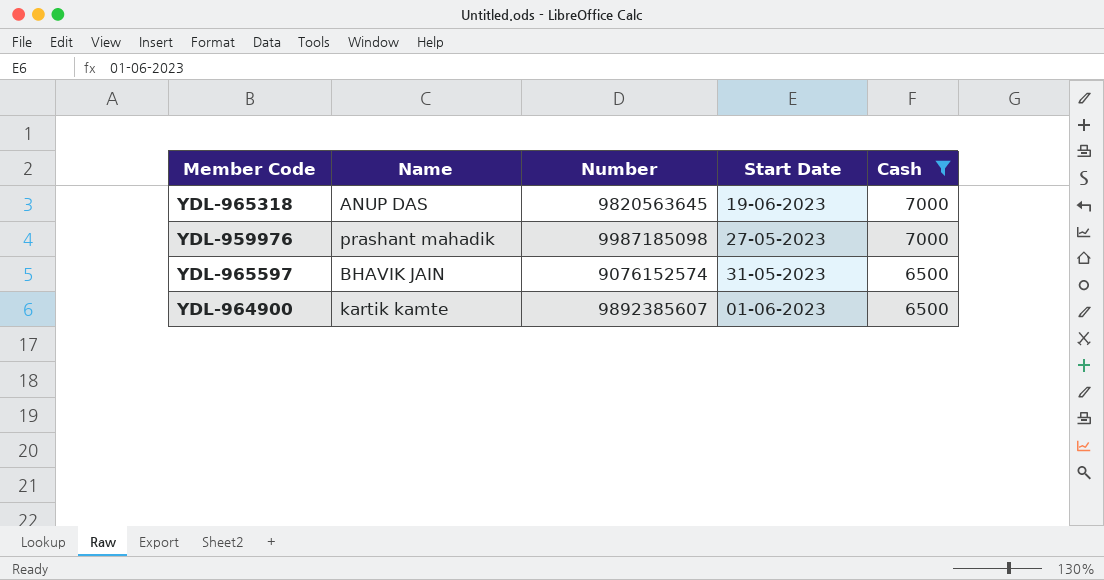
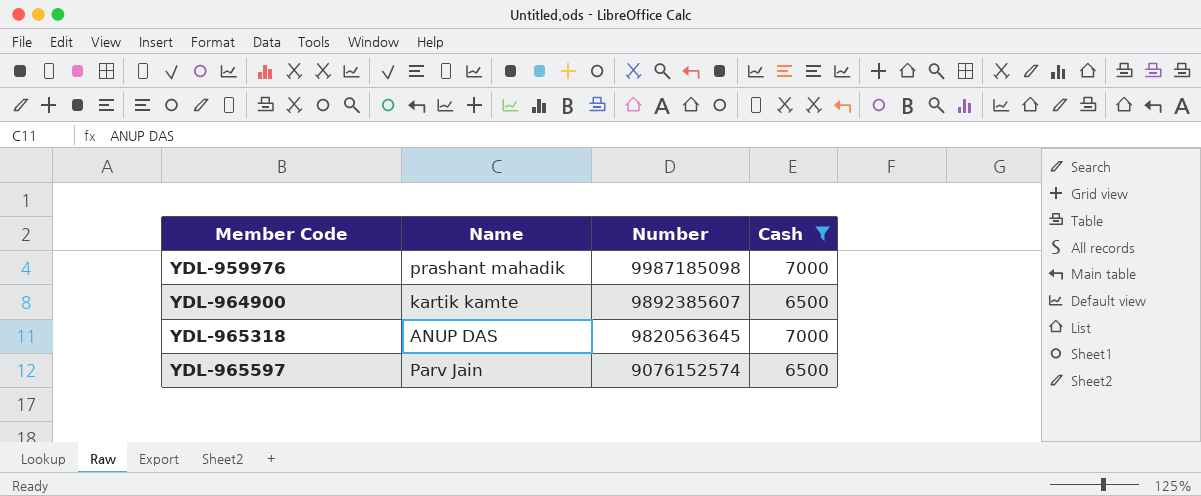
row order: Cash descending -> Member Code ascending
column Start Date | position: 4 -> none
YDL-965597 | Name: BHAVIK JAIN -> Parv Jain

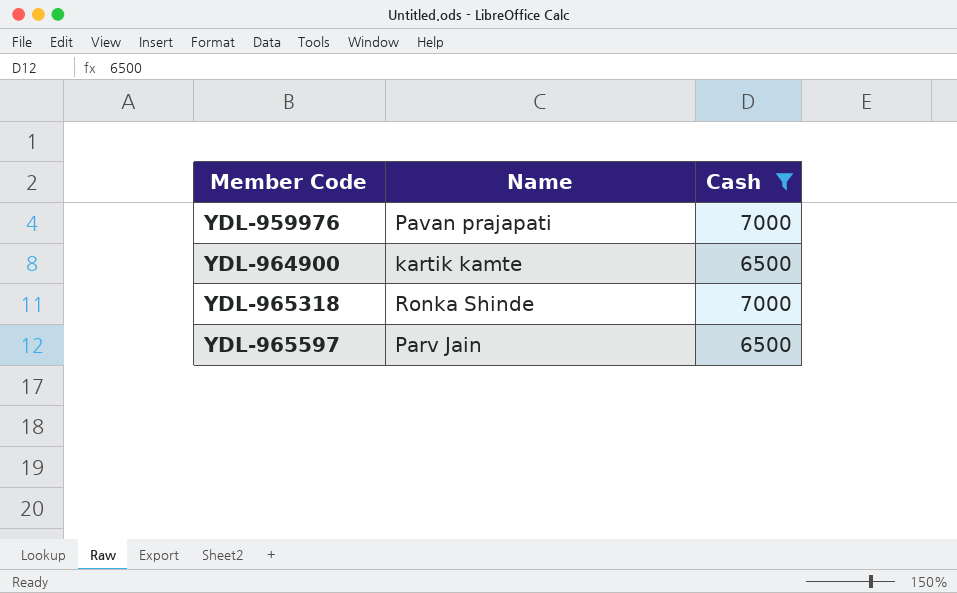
column Number | position: 3 -> none
YDL-959976 | Name: prashant mahadik -> Pavan prajapati
YDL-965318 | Name: ANUP DAS -> Ronka Shinde

